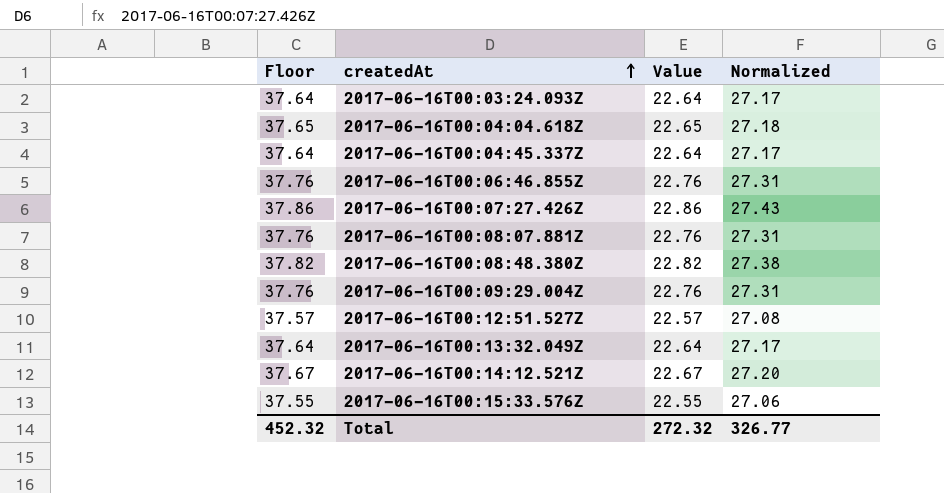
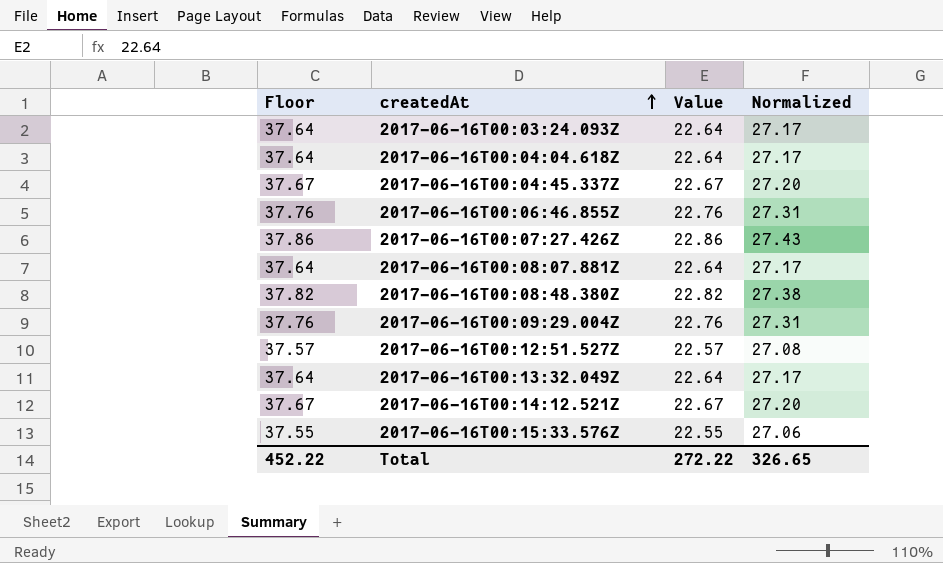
2017-06-16T00:04:04.618Z | Floor: 37.65 -> 37.64
2017-06-16T00:04:04.618Z | Value: 22.65 -> 22.64
2017-06-16T00:04:04.618Z | Normalized: 27.18 -> 27.17
2017-06-16T00:04:45.337Z | Floor: 37.64 -> 37.67
2017-06-16T00:04:45.337Z | Value: 22.64 -> 22.67
2017-06-16T00:04:45.337Z | Normalized: 27.17 -> 27.20
2017-06-16T00:08:07.881Z | Floor: 37.76 -> 37.64
2017-06-16T00:08:07.881Z | Value: 22.76 -> 22.64
2017-06-16T00:08:07.881Z | Normalized: 27.31 -> 27.17
Total | Floor: 452.32 -> 452.22
Total | Value: 272.32 -> 272.22
Total | Normalized: 326.77 -> 326.65

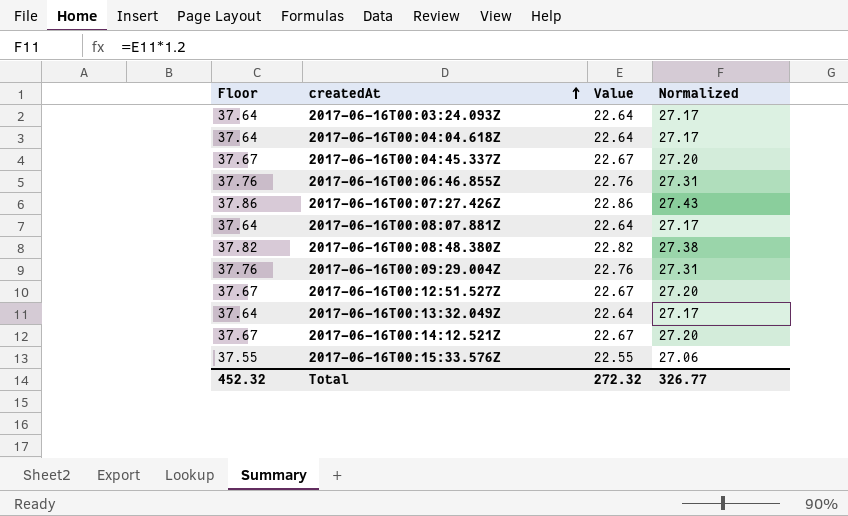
2017-06-16T00:12:51.527Z | Floor: 37.57 -> 37.67
2017-06-16T00:12:51.527Z | Value: 22.57 -> 22.67
2017-06-16T00:12:51.527Z | Normalized: 27.08 -> 27.20
Total | Floor: 452.22 -> 452.32
Total | Value: 272.22 -> 272.32
Total | Normalized: 326.65 -> 326.77

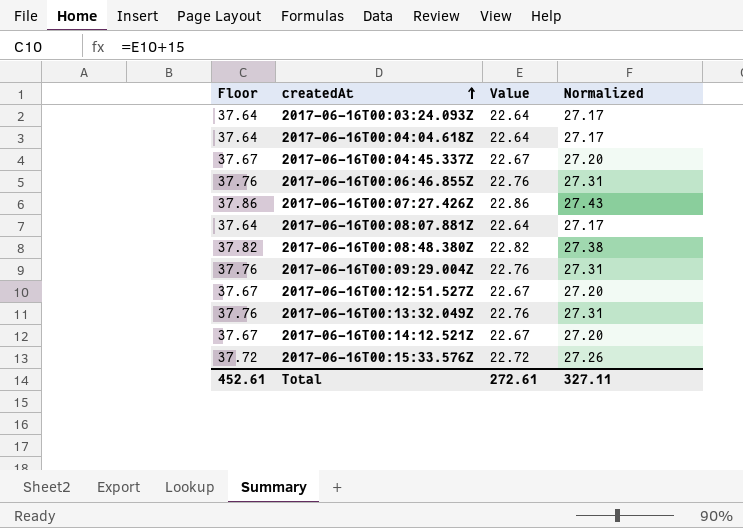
2017-06-16T00:13:32.049Z | Floor: 37.64 -> 37.76
2017-06-16T00:13:32.049Z | Value: 22.64 -> 22.76
2017-06-16T00:13:32.049Z | Normalized: 27.17 -> 27.31
2017-06-16T00:15:33.576Z | Floor: 37.55 -> 37.72
2017-06-16T00:15:33.576Z | Value: 22.55 -> 22.72
2017-06-16T00:15:33.576Z | Normalized: 27.06 -> 27.26
Total | Floor: 452.32 -> 452.61
Total | Value: 272.32 -> 272.61
Total | Normalized: 326.77 -> 327.11

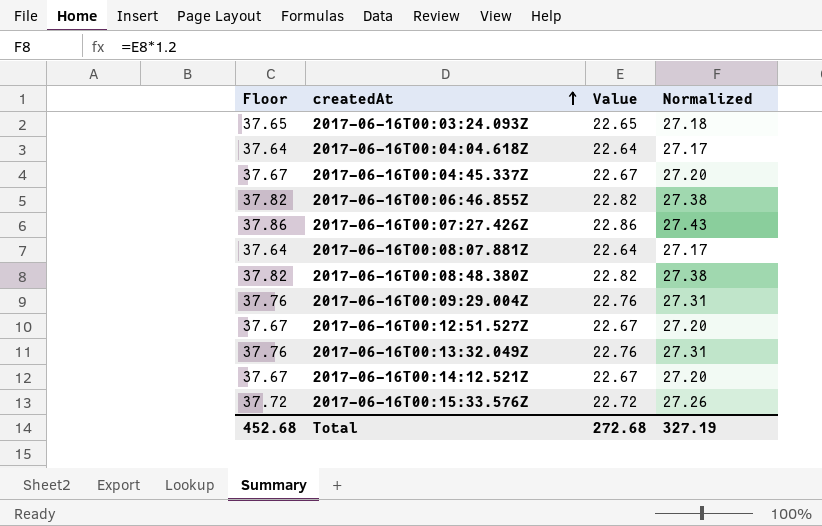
2017-06-16T00:03:24.093Z | Floor: 37.64 -> 37.65
2017-06-16T00:03:24.093Z | Value: 22.64 -> 22.65
2017-06-16T00:03:24.093Z | Normalized: 27.17 -> 27.18
2017-06-16T00:06:46.855Z | Floor: 37.76 -> 37.82
2017-06-16T00:06:46.855Z | Value: 22.76 -> 22.82
2017-06-16T00:06:46.855Z | Normalized: 27.31 -> 27.38
Total | Floor: 452.61 -> 452.68
Total | Value: 272.61 -> 272.68
Total | Normalized: 327.11 -> 327.19

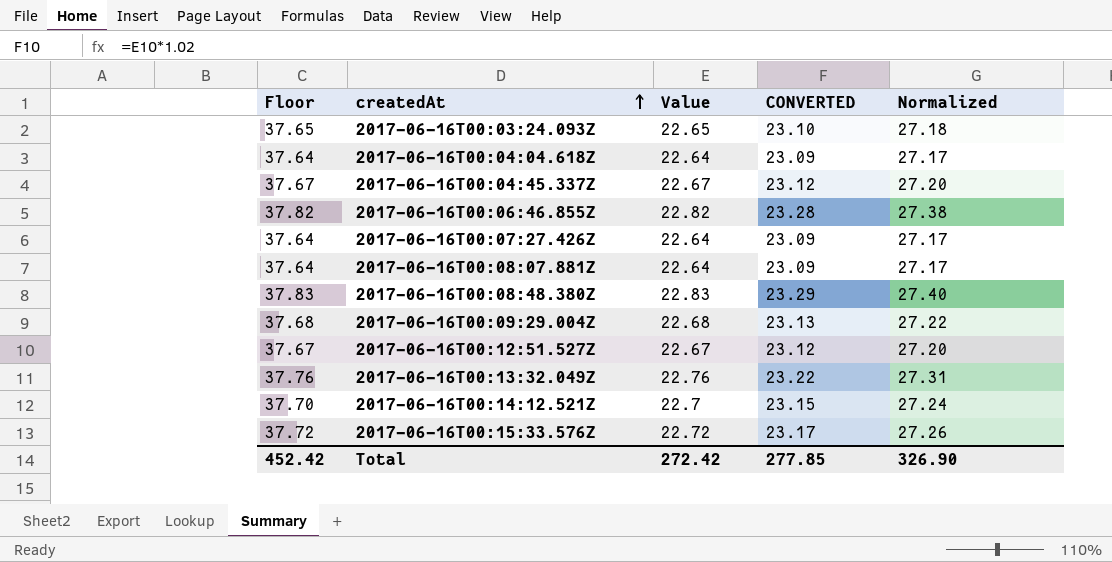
column CONVERTED | formula: none -> [Value] * 1.02
2017-06-16T00:07:27.426Z | Floor: 37.86 -> 37.64
2017-06-16T00:07:27.426Z | Value: 22.86 -> 22.64
2017-06-16T00:07:27.426Z | Normalized: 27.43 -> 27.17
2017-06-16T00:08:48.380Z | Floor: 37.82 -> 37.83
2017-06-16T00:08:48.380Z | Value: 22.82 -> 22.83
2017-06-16T00:08:48.380Z | Normalized: 27.38 -> 27.40
2017-06-16T00:09:29.004Z | Floor: 37.76 -> 37.68
2017-06-16T00:09:29.004Z | Value: 22.76 -> 22.68
2017-06-16T00:09:29.004Z | Normalized: 27.31 -> 27.22
2017-06-16T00:14:12.521Z | Floor: 37.67 -> 37.70
2017-06-16T00:14:12.521Z | Value: 22.67 -> 22.7
2017-06-16T00:14:12.521Z | Normalized: 27.20 -> 27.24
Total | Floor: 452.68 -> 452.42
Total | Value: 272.68 -> 272.42
Total | Normalized: 327.19 -> 326.90

